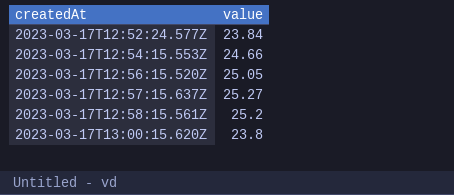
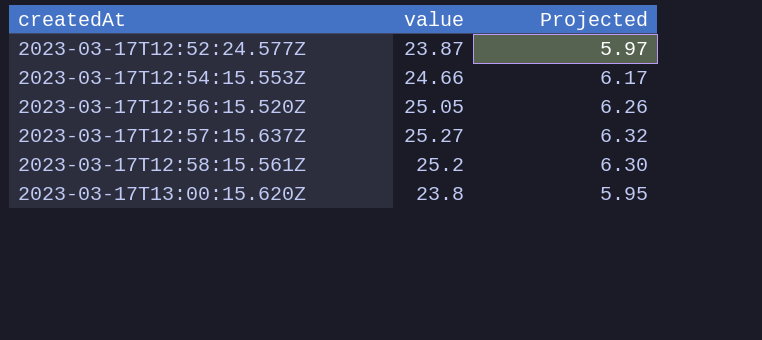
column Projected | formula: none -> [value] * 0.25
2023-03-17T12:52:24.577Z | value: 23.84 -> 23.87

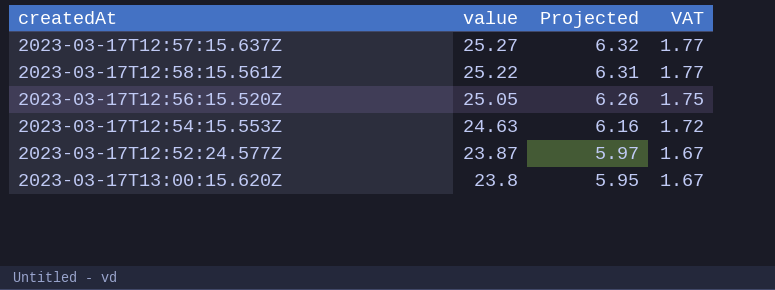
row order: createdAt ascending -> value descending
column VAT | formula: none -> [value] * 0.07
2023-03-17T12:58:15.561Z | value: 25.2 -> 25.22
2023-03-17T12:58:15.561Z | Projected: 6.30 -> 6.31
2023-03-17T12:54:15.553Z | value: 24.66 -> 24.63
2023-03-17T12:54:15.553Z | Projected: 6.17 -> 6.16

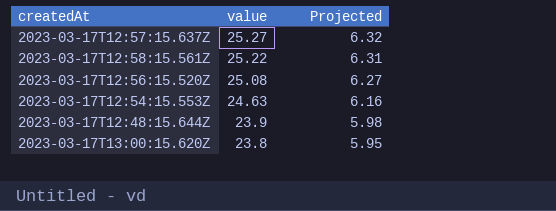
column VAT | formula: [value] * 0.07 -> none
row 2023-03-17T12:52:24.577Z: 23.87 | 5.97 | 1.67 -> none
2023-03-17T12:56:15.520Z | value: 25.05 -> 25.08
2023-03-17T12:56:15.520Z | Projected: 6.26 -> 6.27
row 2023-03-17T12:48:15.644Z: none -> 23.9 | 5.98

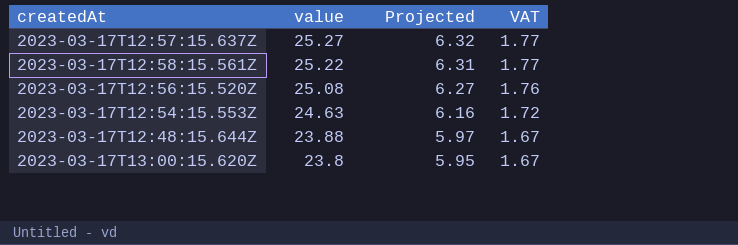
column VAT | formula: none -> [value] * 0.07
2023-03-17T12:48:15.644Z | value: 23.9 -> 23.88
2023-03-17T12:48:15.644Z | Projected: 5.98 -> 5.97

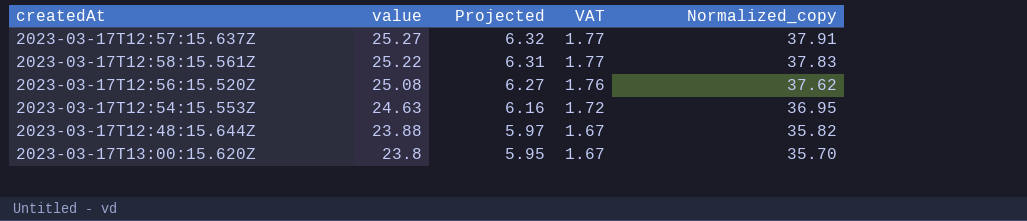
column Normalized_copy | formula: none -> [value] * 1.5

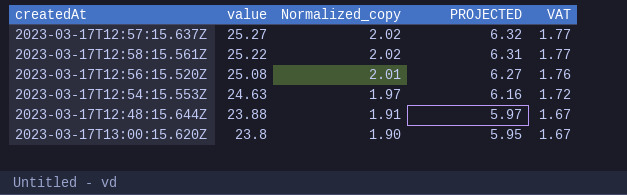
column Normalized_copy | formula: [value] * 1.5 -> [value] * 0.08
column Normalized_copy | position: 5 -> 3
column name: Projected -> PROJECTED

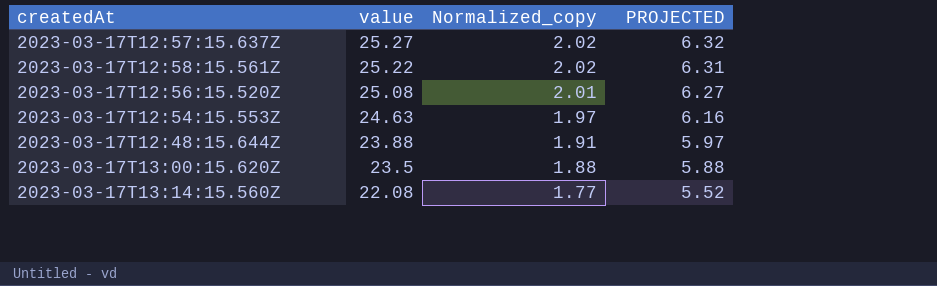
column VAT | formula: [value] * 0.07 -> none
2023-03-17T13:00:15.620Z | value: 23.8 -> 23.5
2023-03-17T13:00:15.620Z | Normalized_copy: 1.90 -> 1.88
2023-03-17T13:00:15.620Z | PROJECTED: 5.95 -> 5.88
row 2023-03-17T13:14:15.560Z: none -> 22.08 | 1.77 | 5.52

